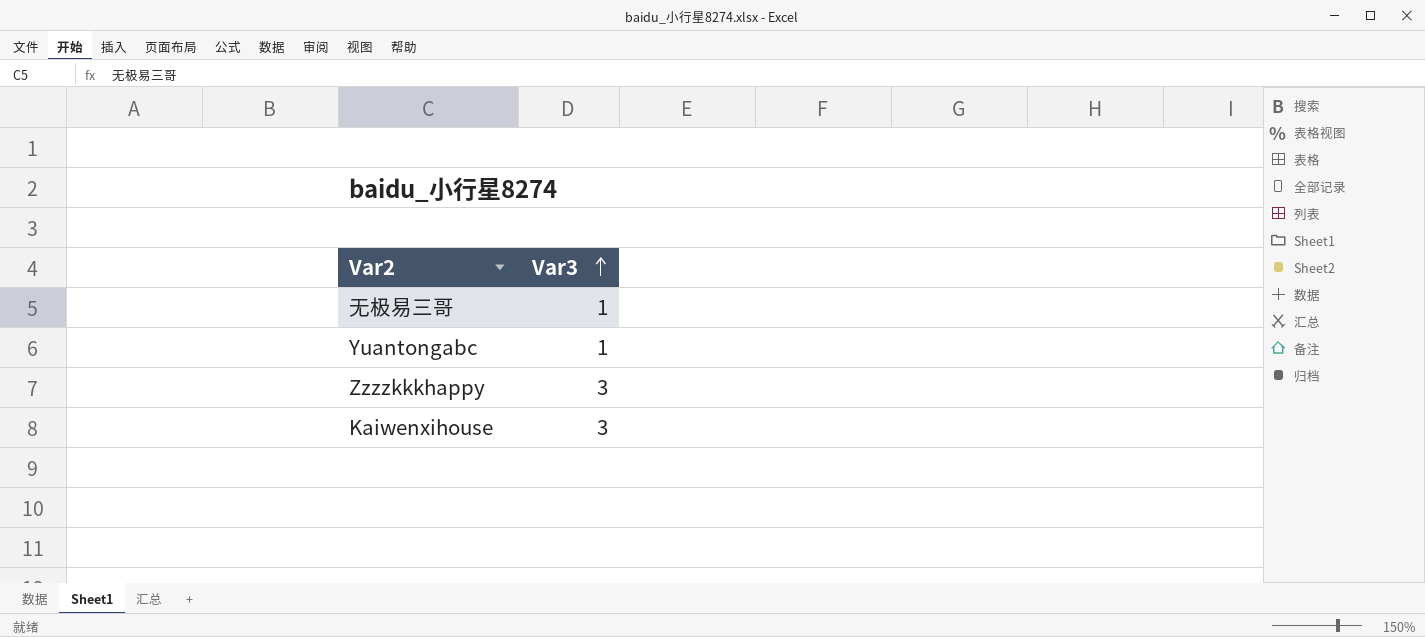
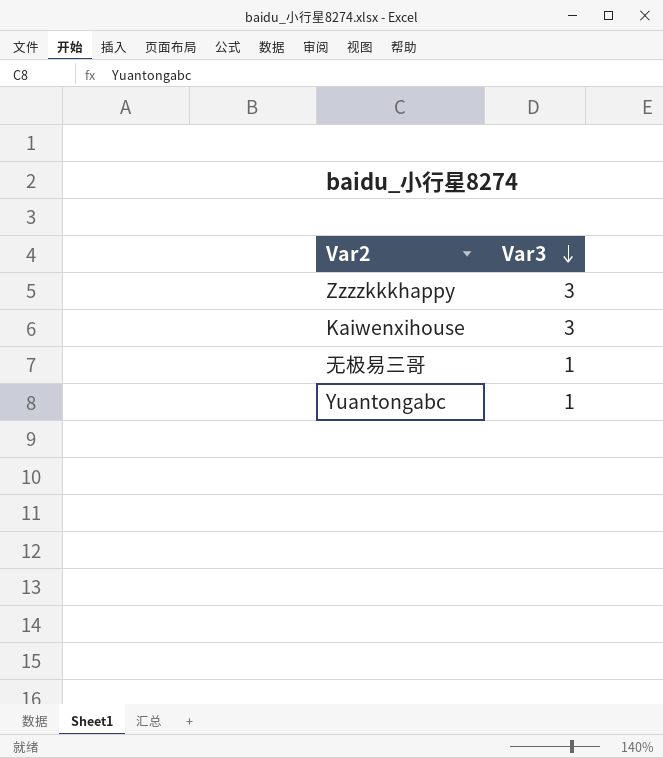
row order: Var3 ascending -> Var3 descending

